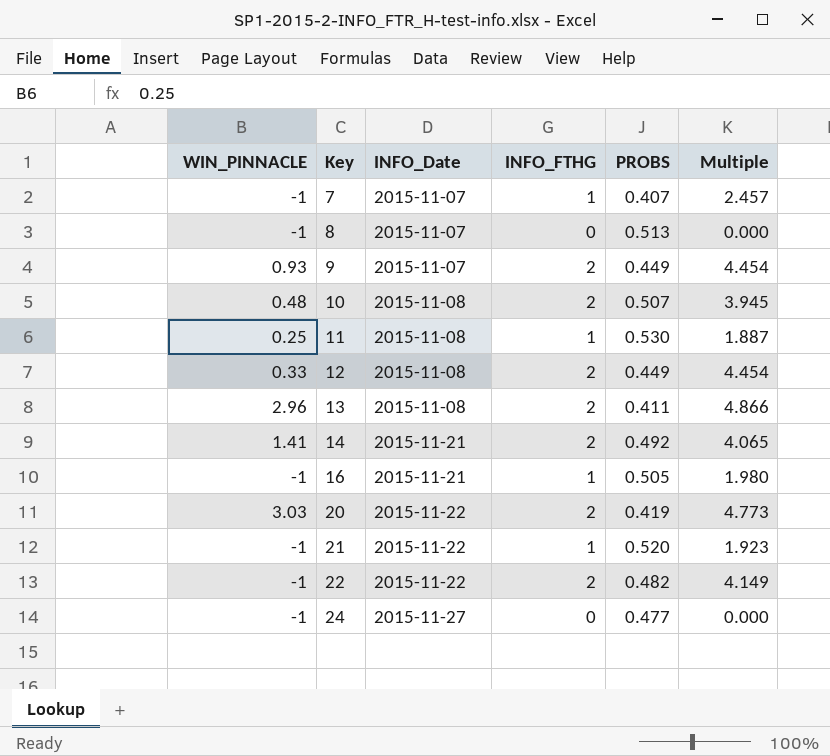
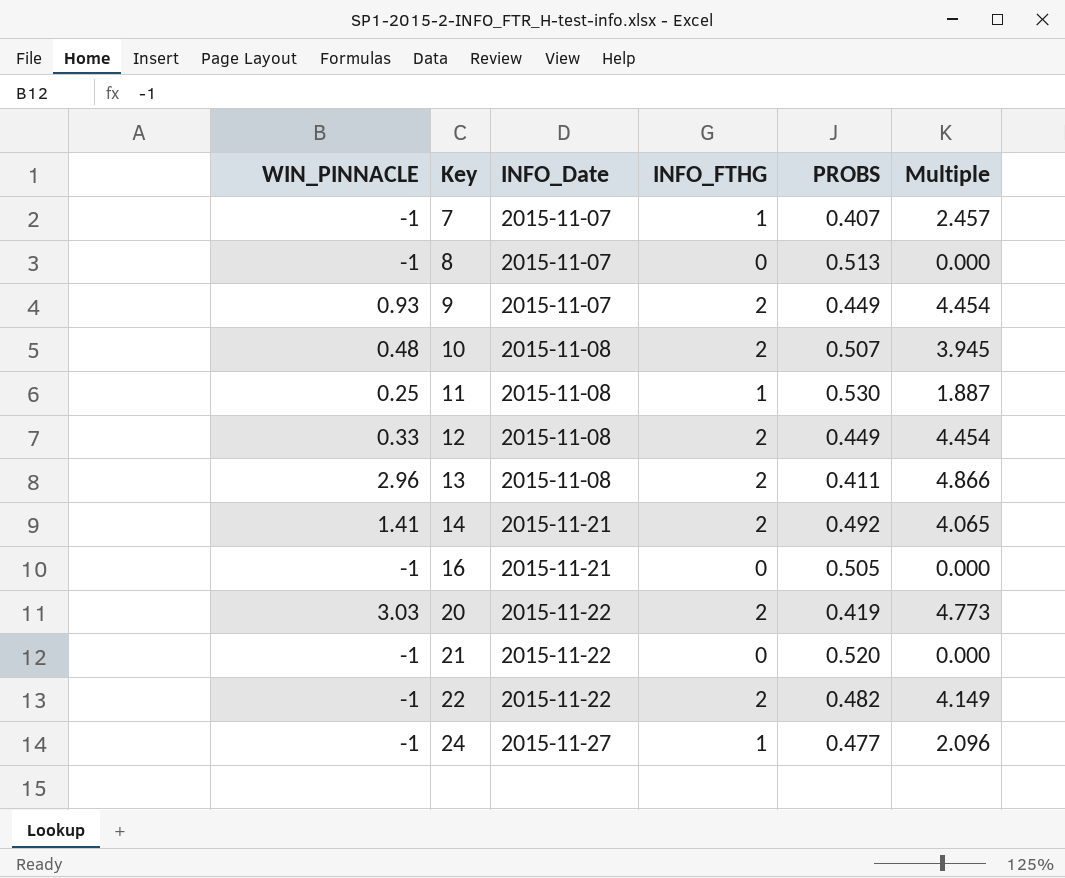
16 | INFO_FTHG: 1 -> 0
16 | Multiple: 1.980 -> 0.000
21 | INFO_FTHG: 1 -> 0
21 | Multiple: 1.923 -> 0.000
24 | INFO_FTHG: 0 -> 1
24 | Multiple: 0.000 -> 2.096

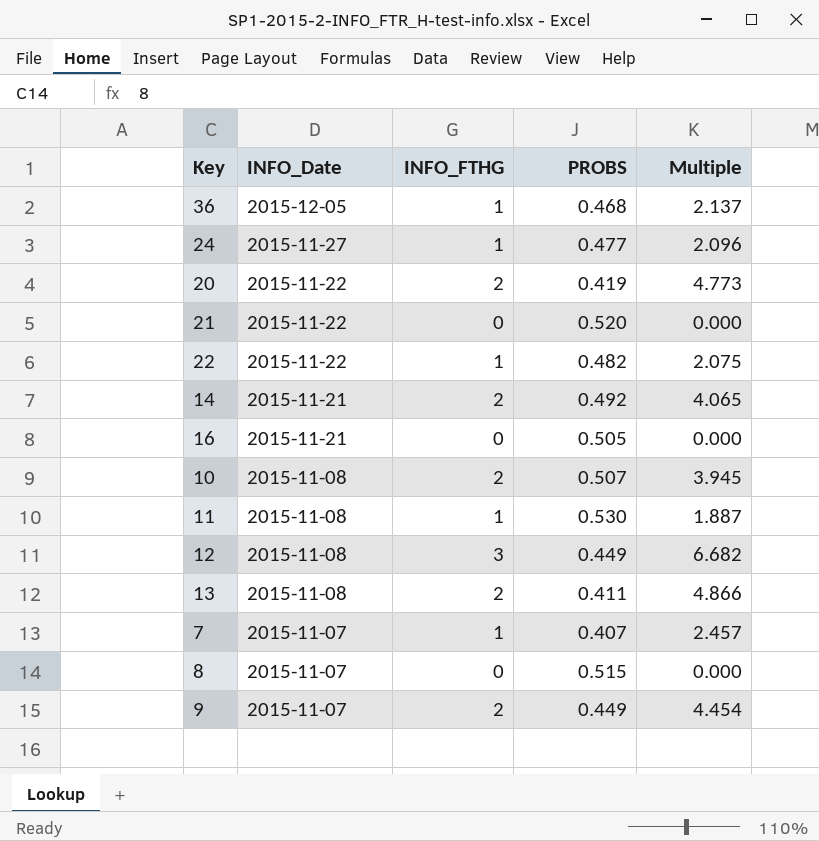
row order: Key ascending -> INFO_Date descending
column WIN_PINNACLE | position: 1 -> none
row 36: none -> 2015-12-05 | 1 | 0.468 | 2.137
22 | INFO_FTHG: 2 -> 1
22 | Multiple: 4.149 -> 2.075
12 | INFO_FTHG: 2 -> 3
12 | Multiple: 4.454 -> 6.682
8 | PROBS: 0.513 -> 0.515

